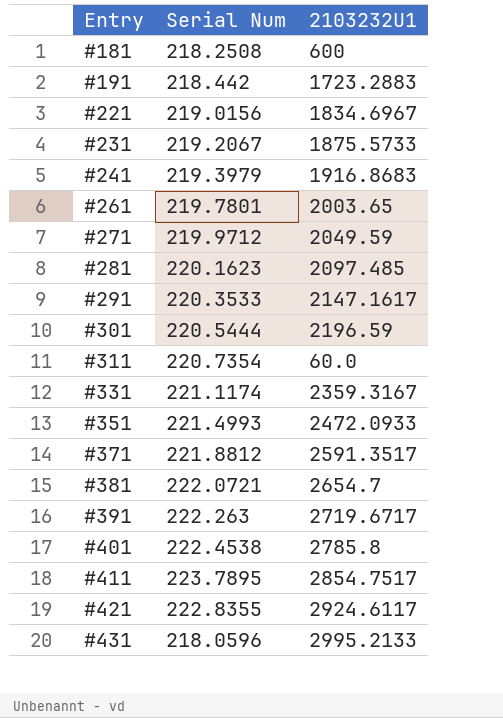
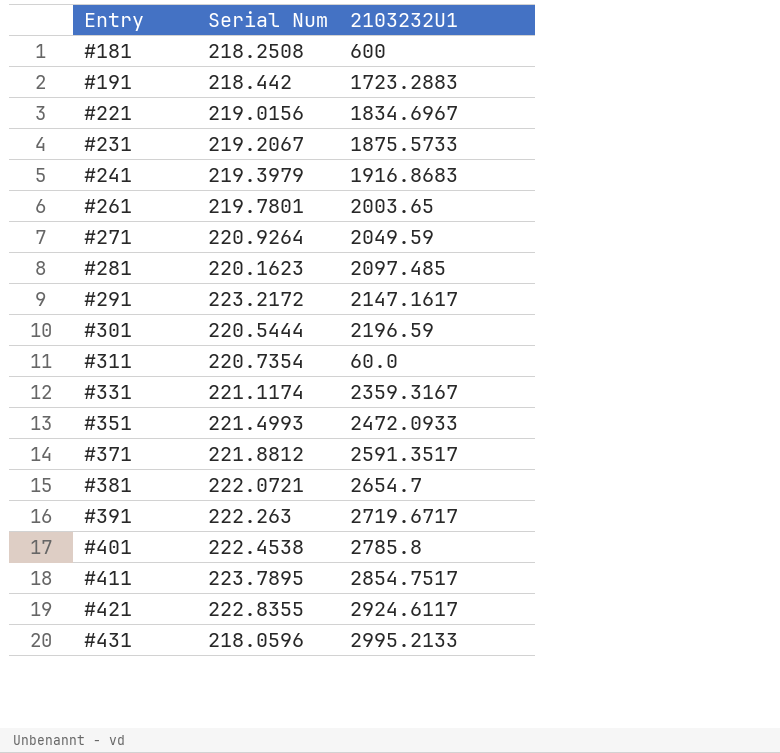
#271 | Serial Num: 219.9712 -> 220.9264
#291 | Serial Num: 220.3533 -> 223.2172

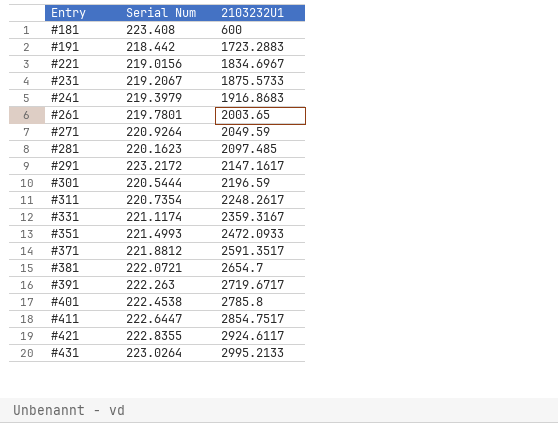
#181 | Serial Num: 218.2508 -> 223.408
#311 | 2103232U1: 60.0 -> 2248.2617
#411 | Serial Num: 223.7895 -> 222.6447
#431 | Serial Num: 218.0596 -> 223.0264

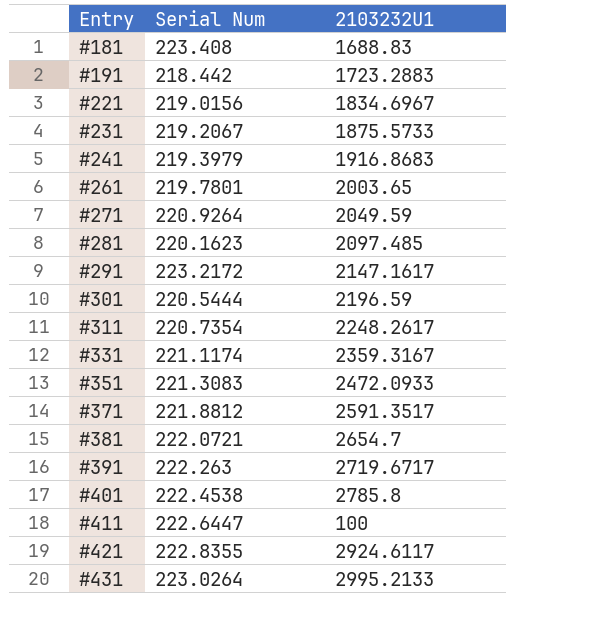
#181 | 2103232U1: 600 -> 1688.83
#351 | Serial Num: 221.4993 -> 221.3083
#411 | 2103232U1: 2854.7517 -> 100

